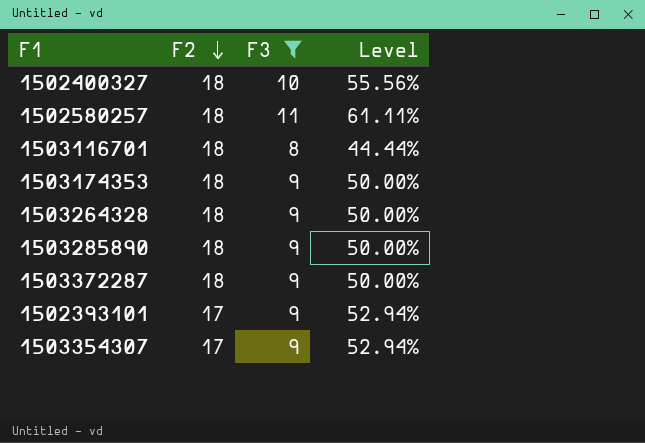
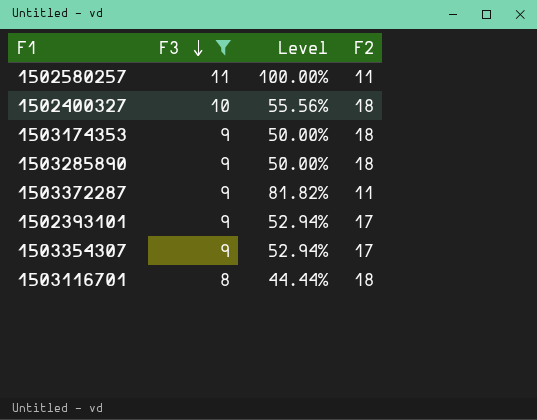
row order: F2 descending -> F3 descending
column F2 | position: 2 -> 4
row 1503264328: 18 | 9 | 50.00% -> none
1502580257 | Level: 61.11% -> 100.00%
1502580257 | F2: 18 -> 11
1503372287 | Level: 50.00% -> 81.82%
1503372287 | F2: 18 -> 11

